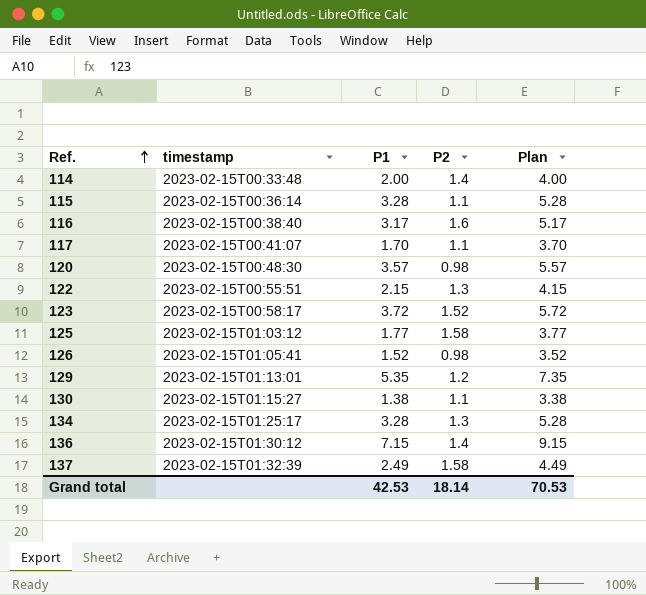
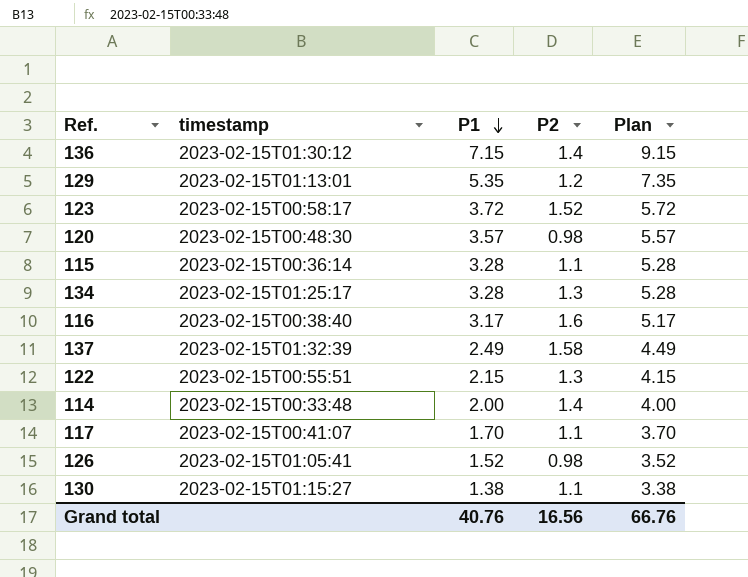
row order: Ref. ascending -> P1 descending
row 125: 2023-02-15T01:03:12 | 1.77 | 1.58 | 3.77 -> none
Grand total | P1: 42.53 -> 40.76
Grand total | P2: 18.14 -> 16.56
Grand total | Plan: 70.53 -> 66.76

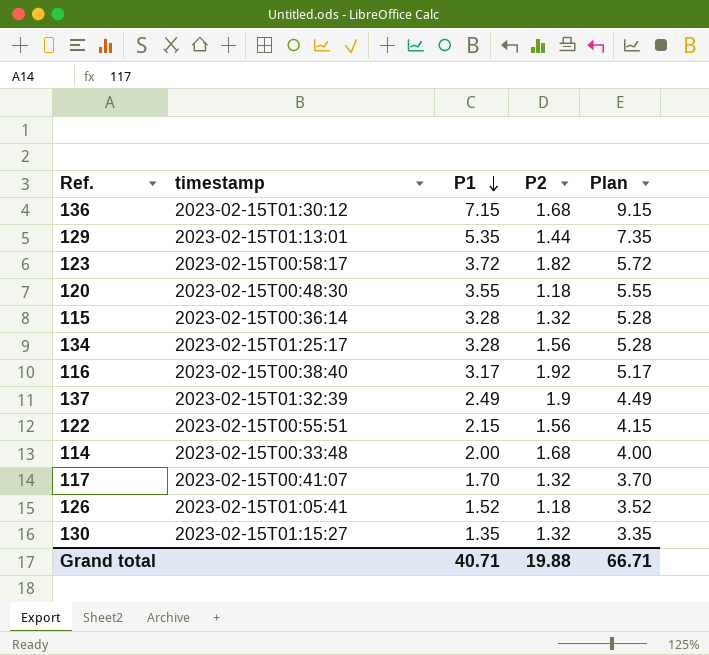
136 | P2: 1.4 -> 1.68
129 | P2: 1.2 -> 1.44
123 | P2: 1.52 -> 1.82
120 | P1: 3.57 -> 3.55
120 | P2: 0.98 -> 1.18
120 | Plan: 5.57 -> 5.55
115 | P2: 1.1 -> 1.32
134 | P2: 1.3 -> 1.56
116 | P2: 1.6 -> 1.92
137 | P2: 1.58 -> 1.9
122 | P2: 1.3 -> 1.56
114 | P2: 1.4 -> 1.68
117 | P2: 1.1 -> 1.32
126 | P2: 0.98 -> 1.18
130 | P1: 1.38 -> 1.35
130 | P2: 1.1 -> 1.32
130 | Plan: 3.38 -> 3.35
Grand total | P1: 40.76 -> 40.71
Grand total | P2: 16.56 -> 19.88
Grand total | Plan: 66.76 -> 66.71

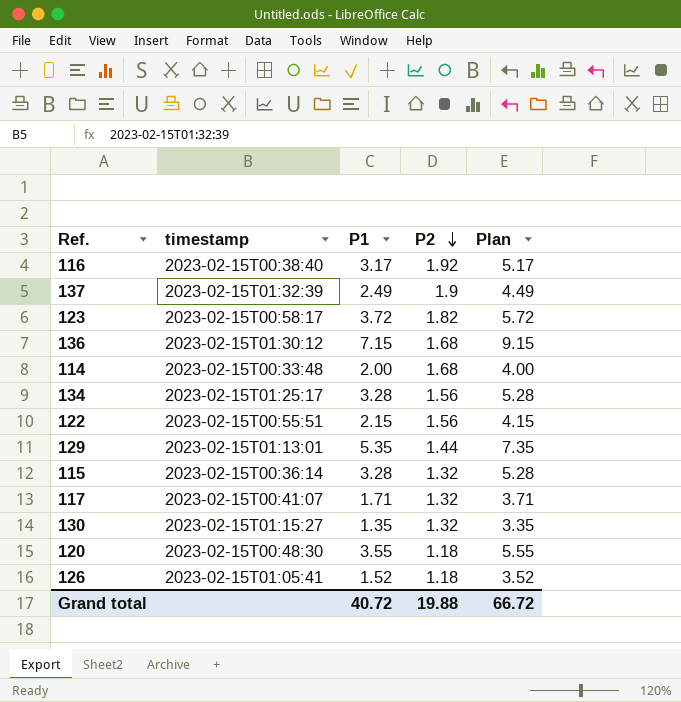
row order: P1 descending -> P2 descending
117 | P1: 1.70 -> 1.71
117 | Plan: 3.70 -> 3.71
Grand total | P1: 40.71 -> 40.72
Grand total | Plan: 66.71 -> 66.72

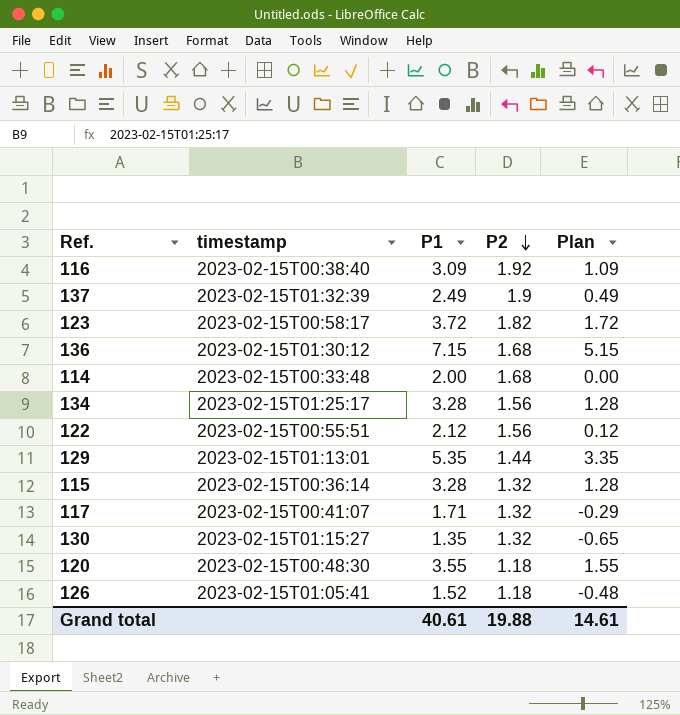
column Plan | formula: [P1] + 2 -> [P1] - 2
116 | P1: 3.17 -> 3.09
122 | P1: 2.15 -> 2.12
Grand total | P1: 40.72 -> 40.61
Grand total | Plan: 66.72 -> 14.61

